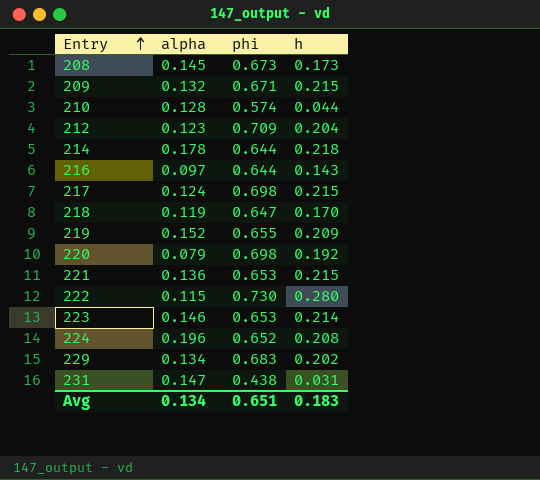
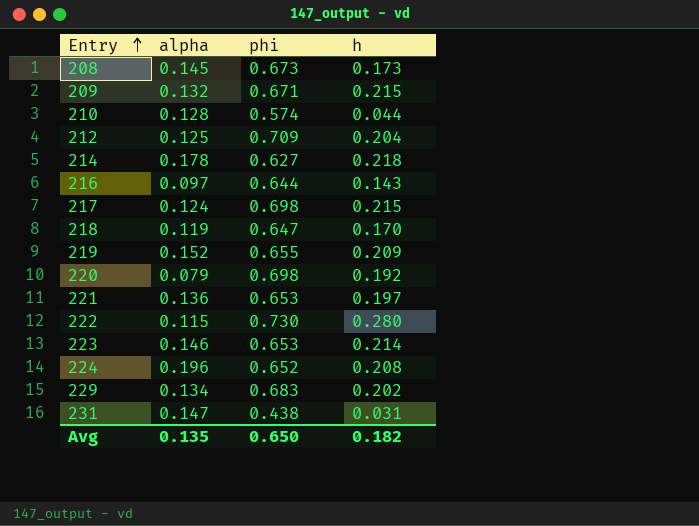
212 | alpha: 0.123 -> 0.125
214 | phi: 0.644 -> 0.627
221 | h: 0.215 -> 0.197
Avg | alpha: 0.134 -> 0.135
Avg | phi: 0.651 -> 0.650
Avg | h: 0.183 -> 0.182

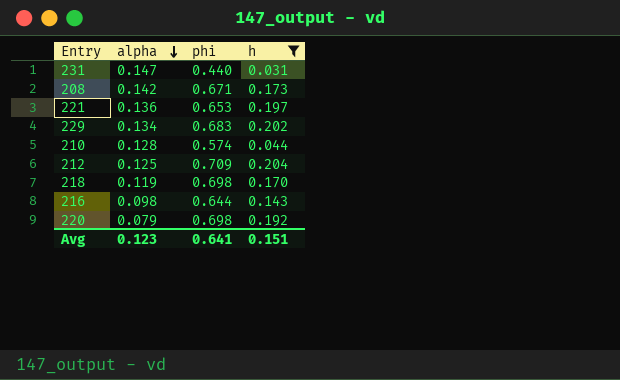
filter: none -> h <= 0.204
row order: Entry ascending -> alpha descending
231 | phi: 0.438 -> 0.440
208 | alpha: 0.145 -> 0.142
208 | phi: 0.673 -> 0.671
218 | phi: 0.647 -> 0.698
216 | alpha: 0.097 -> 0.098
Avg | alpha: 0.135 -> 0.123
Avg | phi: 0.650 -> 0.641
Avg | h: 0.182 -> 0.151

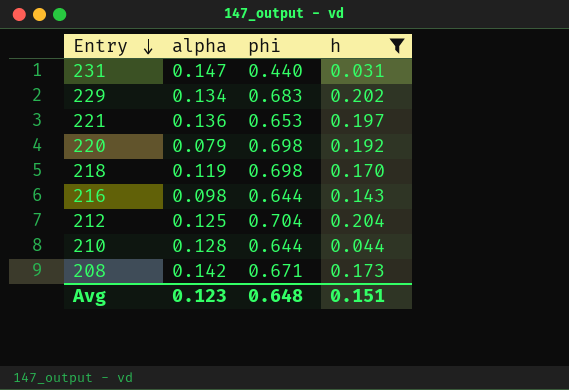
row order: alpha descending -> Entry descending
212 | phi: 0.709 -> 0.704
210 | phi: 0.574 -> 0.644
Avg | phi: 0.641 -> 0.648

